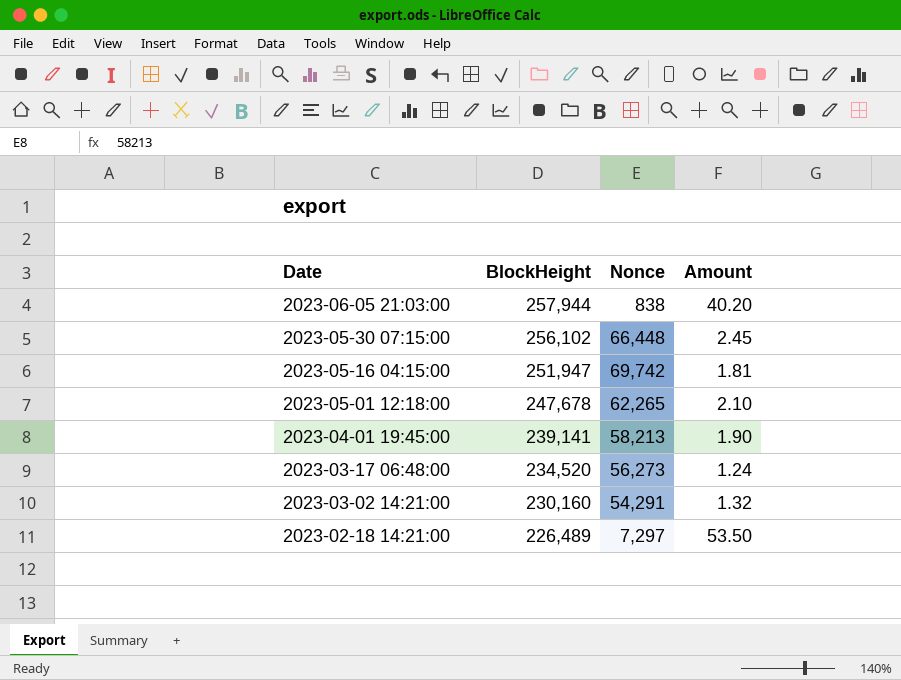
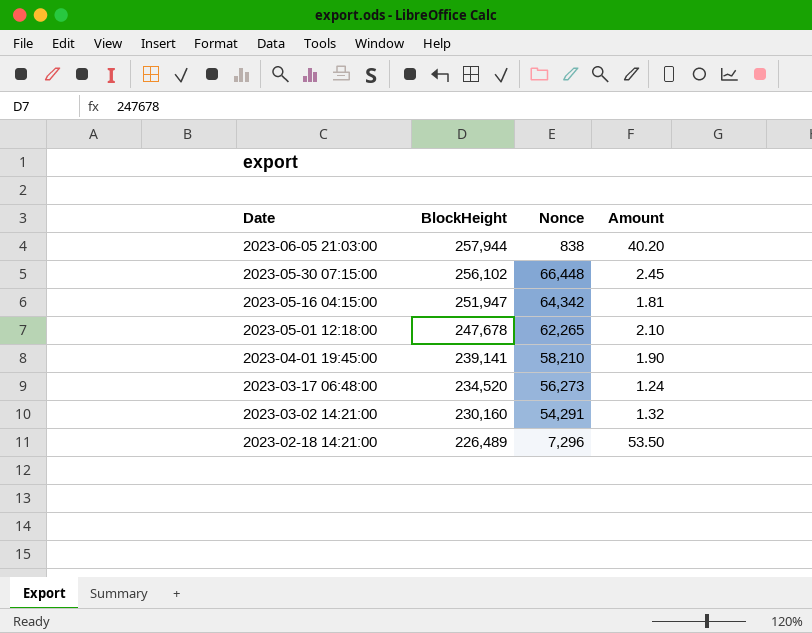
2023-05-16 04:15:00 | Nonce: 69,742 -> 64,342
2023-04-01 19:45:00 | Nonce: 58,213 -> 58,210
2023-02-18 14:21:00 | Nonce: 7,297 -> 7,296

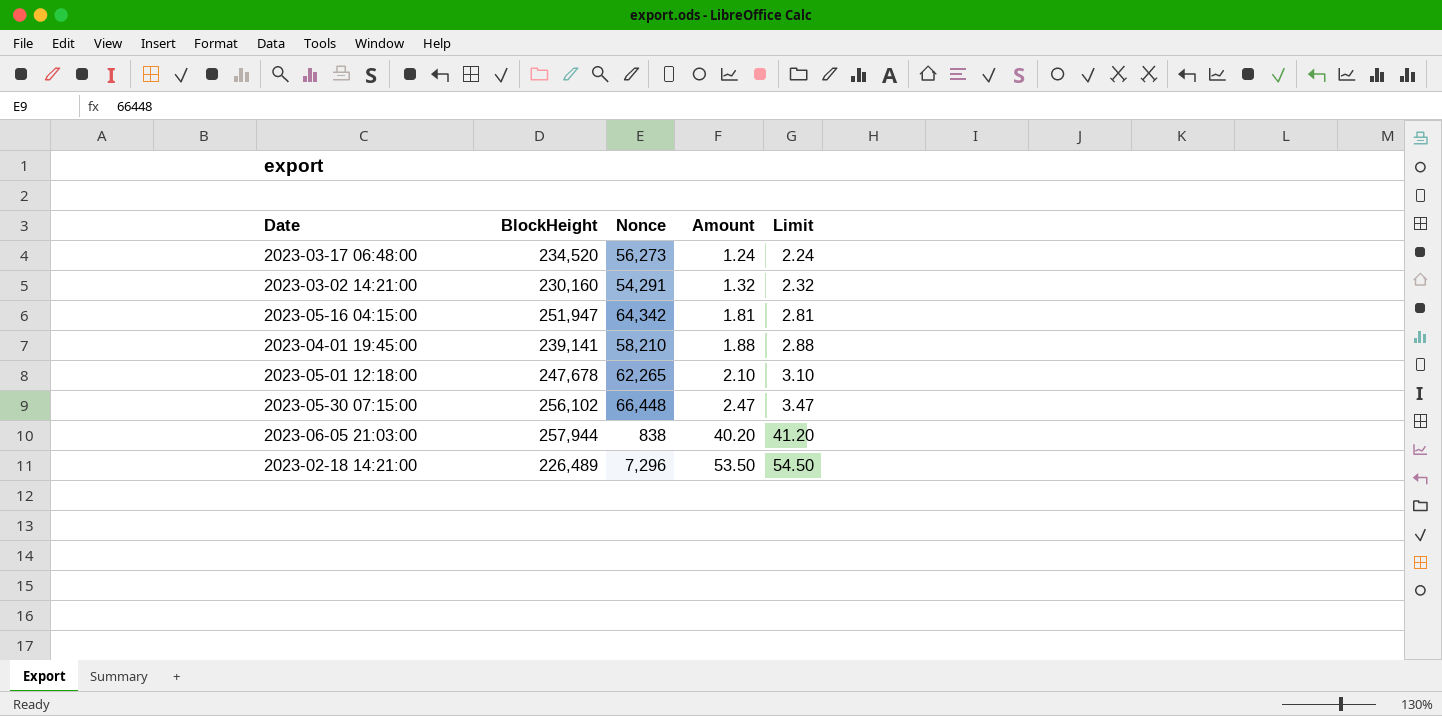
row order: Date descending -> Amount ascending
column Limit | formula: none -> [Amount] + 1
2023-04-01 19:45:00 | Amount: 1.90 -> 1.88
2023-05-30 07:15:00 | Amount: 2.45 -> 2.47

